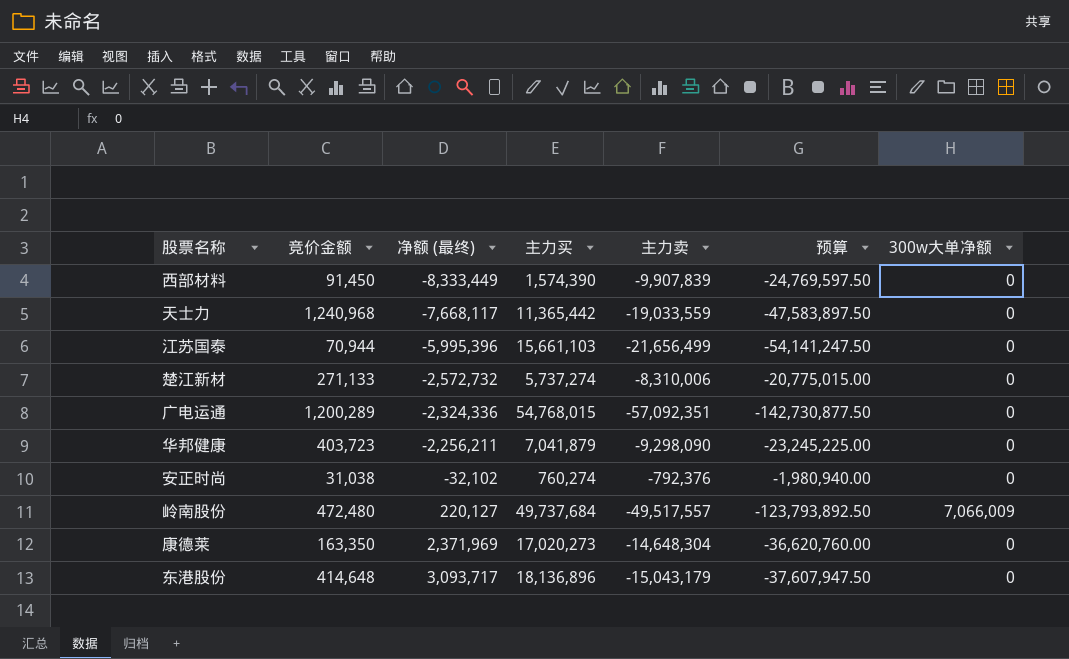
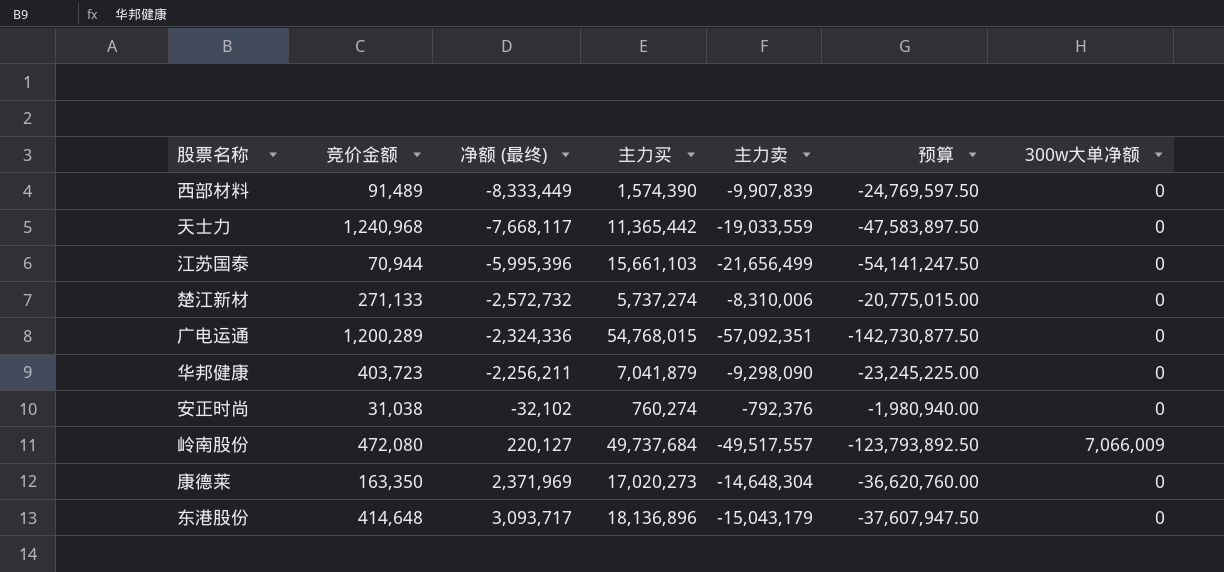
西部材料 | 竞价金额: 91,450 -> 91,489
岭南股份 | 竞价金额: 472,480 -> 472,080

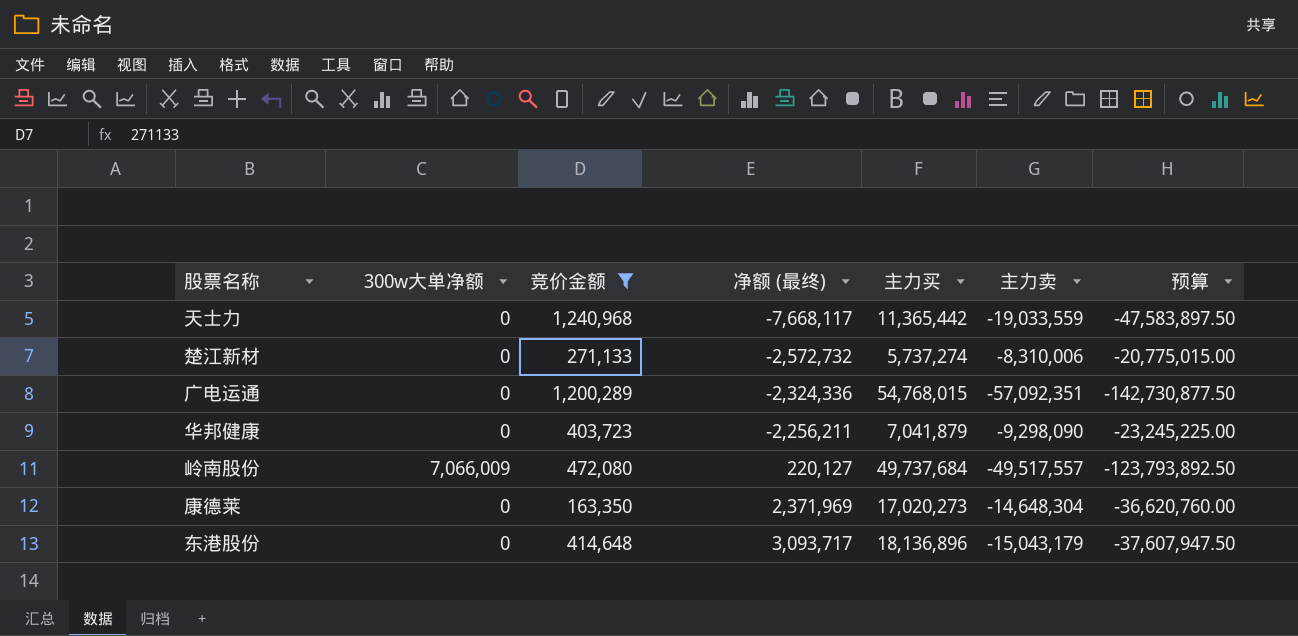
filter: none -> 竞价金额 >= 163,350
column 300w大单净额 | position: 7 -> 2

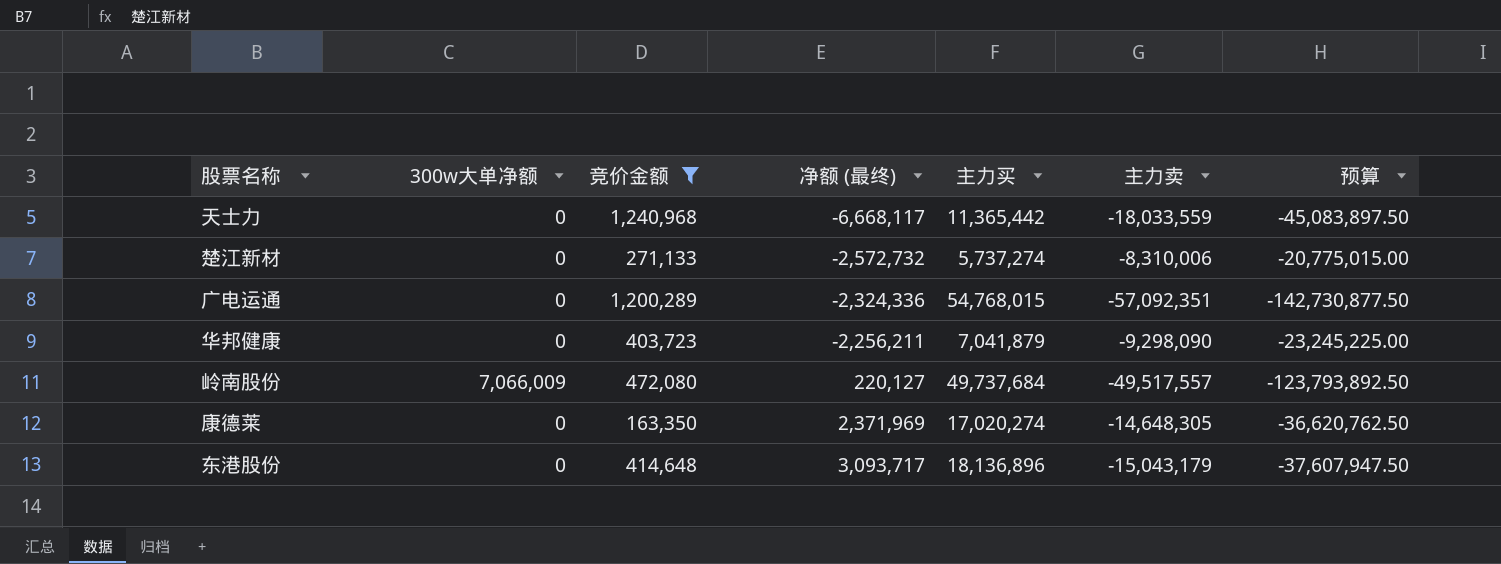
天士力 | 净额 (最终): -7,668,117 -> -6,668,117
天士力 | 主力卖: -19,033,559 -> -18,033,559
天士力 | 预算: -47,583,897.50 -> -45,083,897.50
康德莱 | 主力买: 17,020,273 -> 17,020,274
康德莱 | 主力卖: -14,648,304 -> -14,648,305
康德莱 | 预算: -36,620,760.00 -> -36,620,762.50

